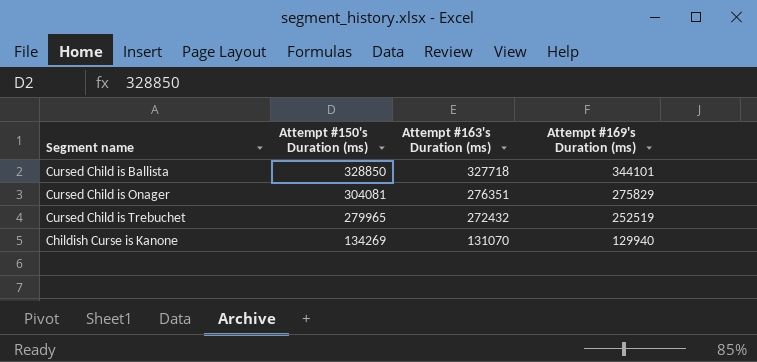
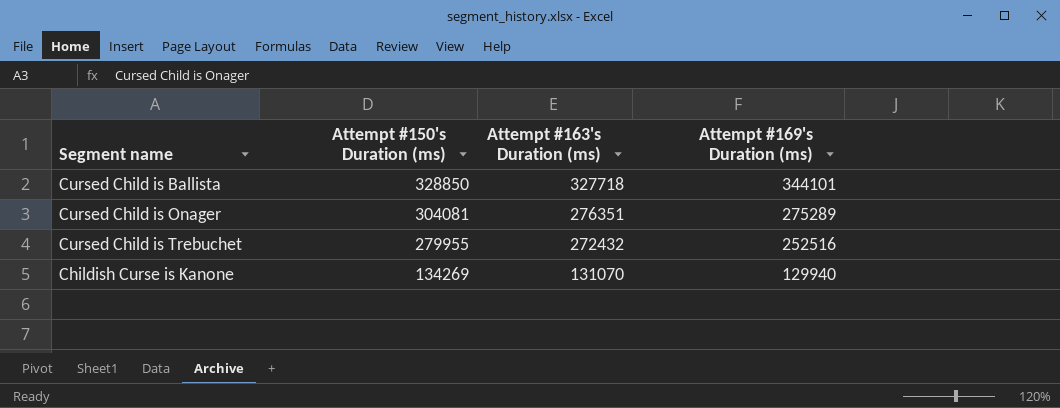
Cursed Child is Onager | Attempt #169's Duration (ms): 275829 -> 275289
Cursed Child is Trebuchet | Attempt #150's Duration (ms): 279965 -> 279955
Cursed Child is Trebuchet | Attempt #169's Duration (ms): 252519 -> 252516

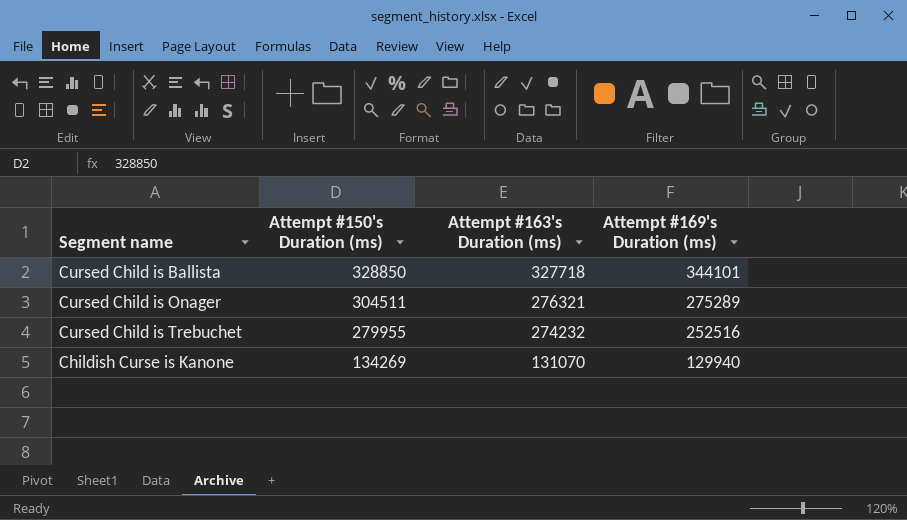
Cursed Child is Onager | Attempt #150's Duration (ms): 304081 -> 304511
Cursed Child is Onager | Attempt #163's Duration (ms): 276351 -> 276321
Cursed Child is Trebuchet | Attempt #163's Duration (ms): 272432 -> 274232

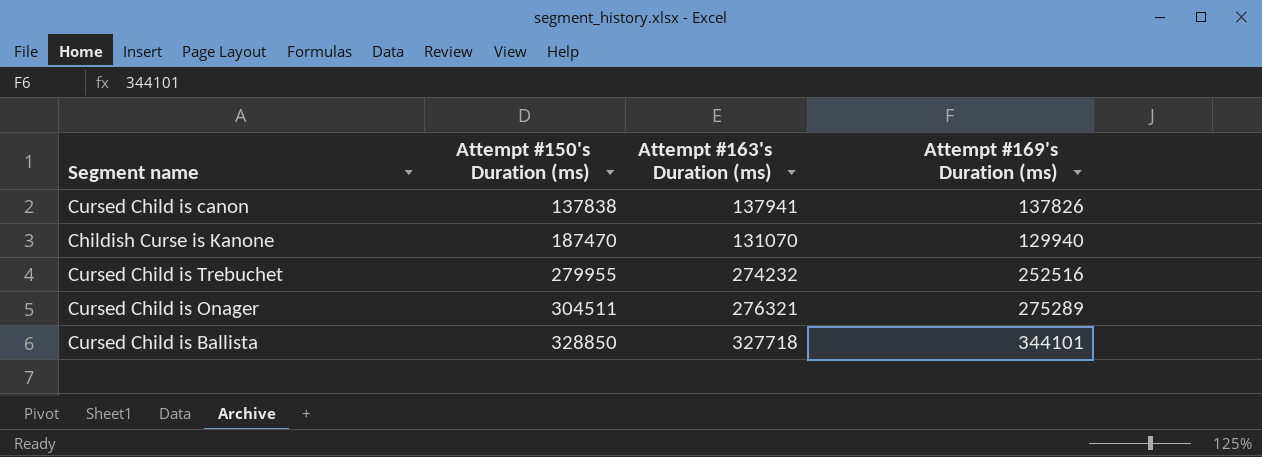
row order: Attempt #150's Duration (ms) descending -> Attempt #150's Duration (ms) ascending
row Cursed Child is canon: none -> 137838 | 137941 | 137826
Childish Curse is Kanone | Attempt #150's Duration (ms): 134269 -> 187470

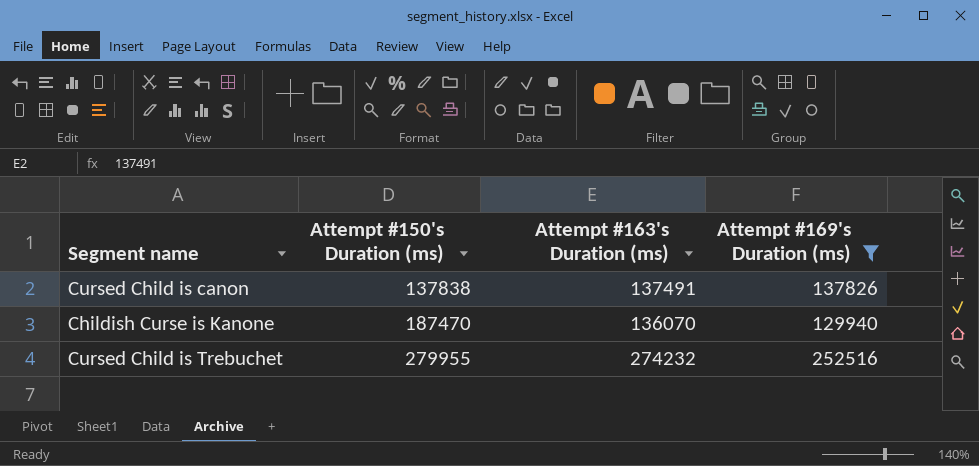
filter: none -> Attempt #169's Duration (ms) <= 252516
Cursed Child is canon | Attempt #163's Duration (ms): 137941 -> 137491
Childish Curse is Kanone | Attempt #163's Duration (ms): 131070 -> 136070

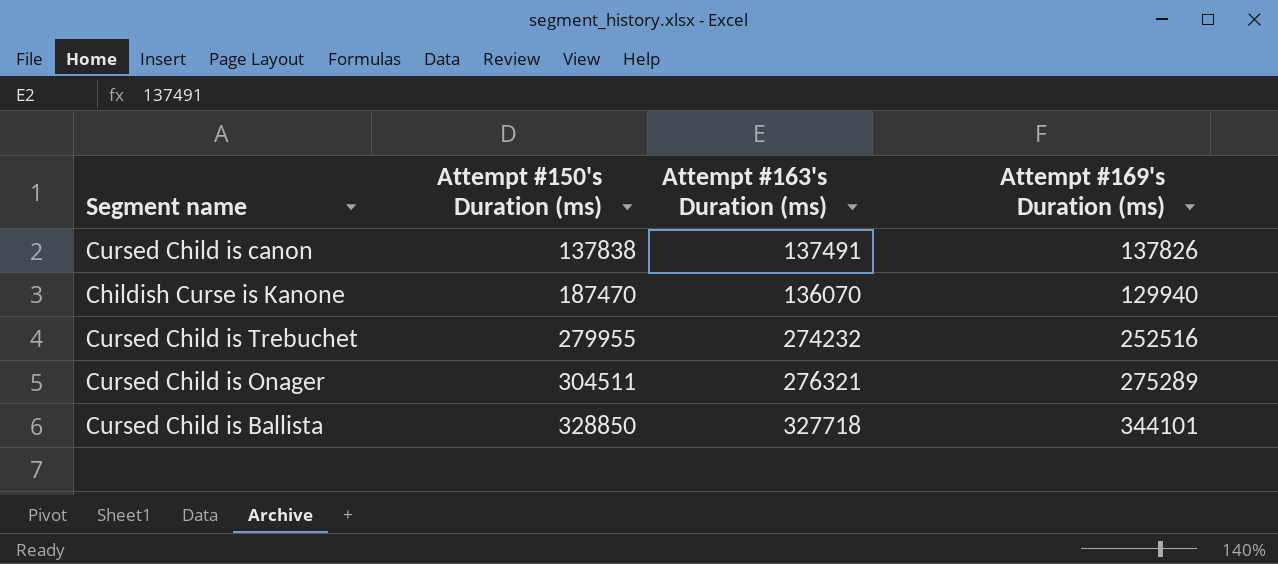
filter: Attempt #169's Duration (ms) <= 252516 -> none

